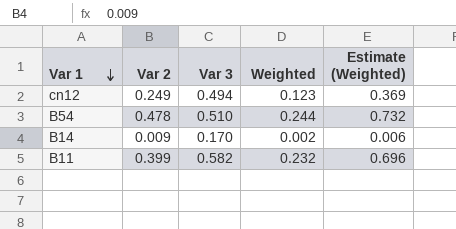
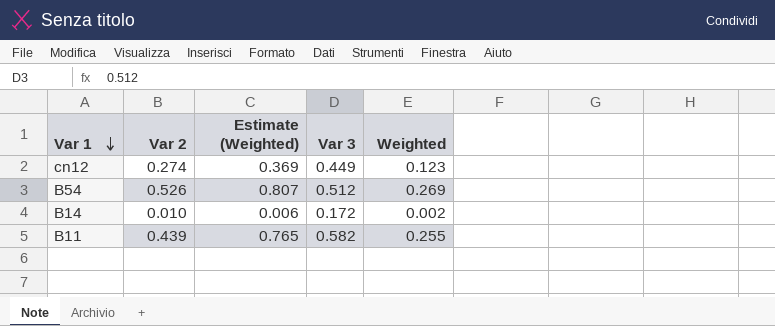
column Estimate (Weighted) | position: 5 -> 3
cn12 | Var 2: 0.249 -> 0.274
cn12 | Var 3: 0.494 -> 0.449
B54 | Var 2: 0.478 -> 0.526
B54 | Estimate (Weighted): 0.732 -> 0.807
B54 | Var 3: 0.510 -> 0.512
B54 | Weighted: 0.244 -> 0.269
B14 | Var 2: 0.009 -> 0.010
B14 | Var 3: 0.170 -> 0.172
B11 | Var 2: 0.399 -> 0.439
B11 | Estimate (Weighted): 0.696 -> 0.765
B11 | Weighted: 0.232 -> 0.255

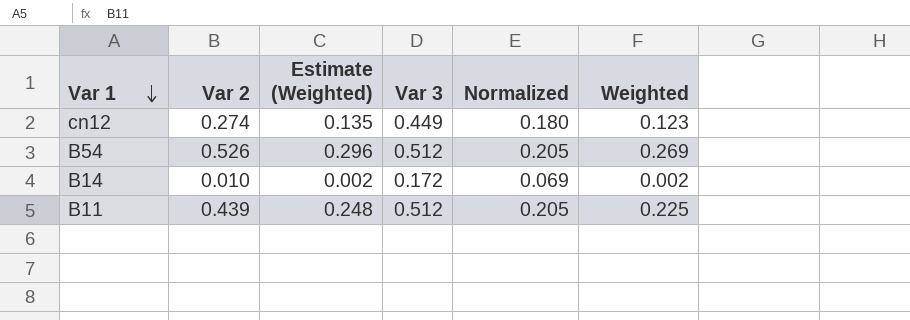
column Estimate (Weighted) | formula: [Weighted] * 3 -> [Weighted] * 1.1
column Normalized | formula: none -> [Var 3] * 0.4
B11 | Var 3: 0.582 -> 0.512
B11 | Weighted: 0.255 -> 0.225

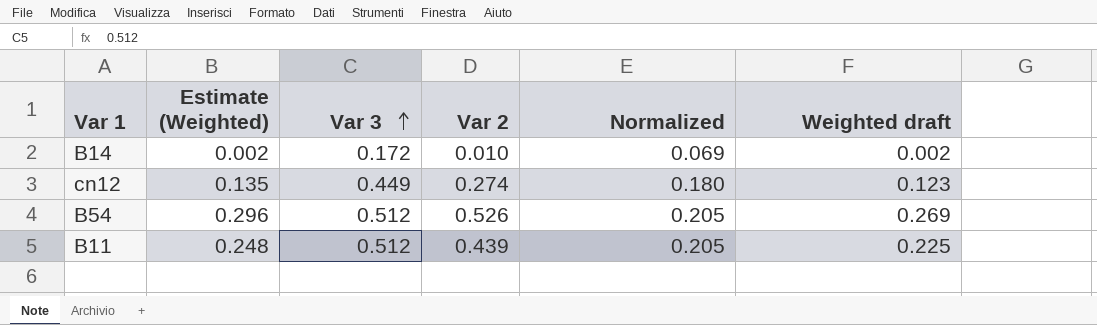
row order: Var 1 descending -> Var 3 ascending
column Var 2 | position: 2 -> 4
column name: Weighted -> Weighted draft

